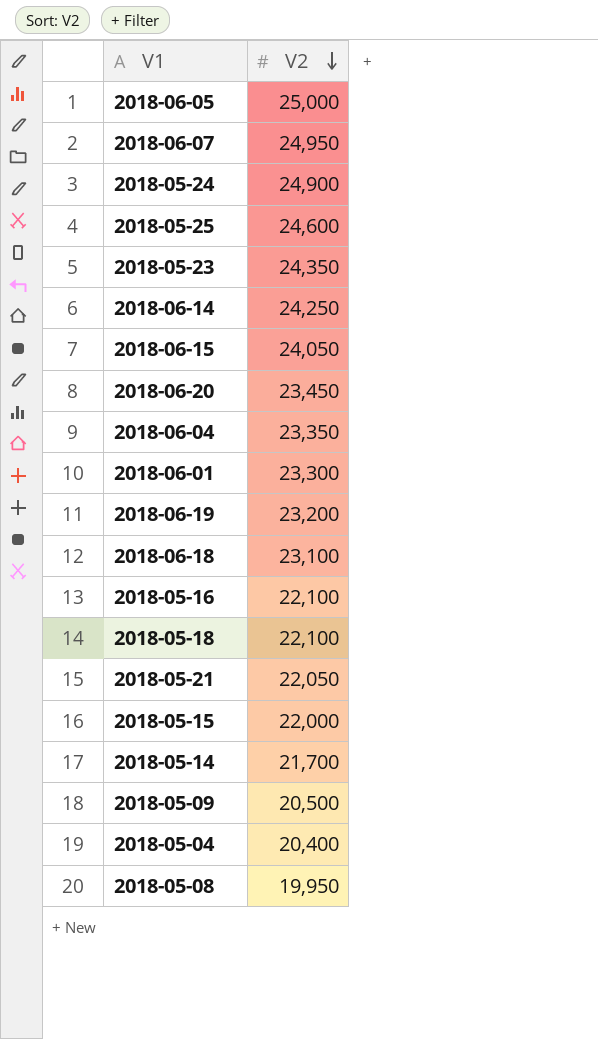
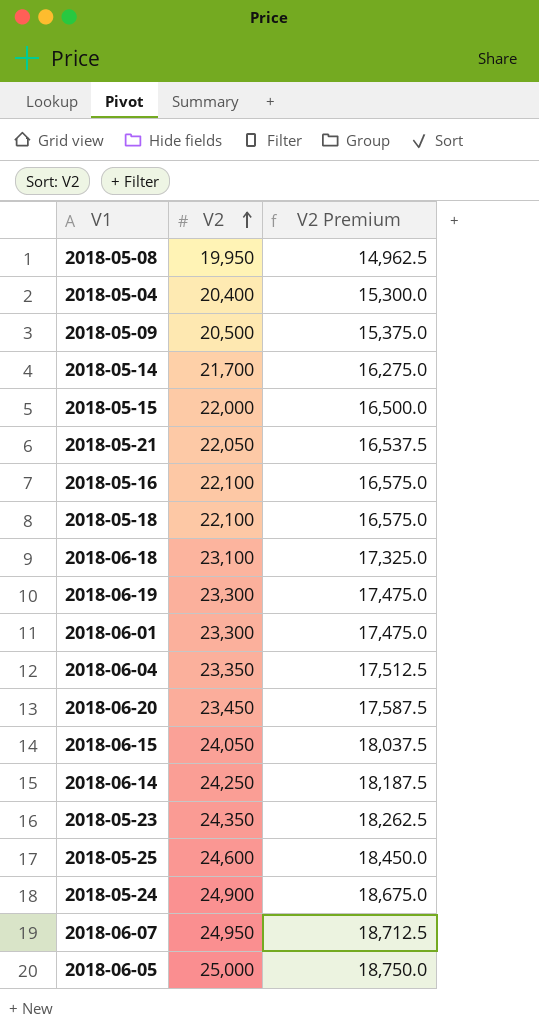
row order: V2 descending -> V2 ascending
column V2 Premium | formula: none -> [V2] * 0.75
2018-06-19 | V2: 23,200 -> 23,300

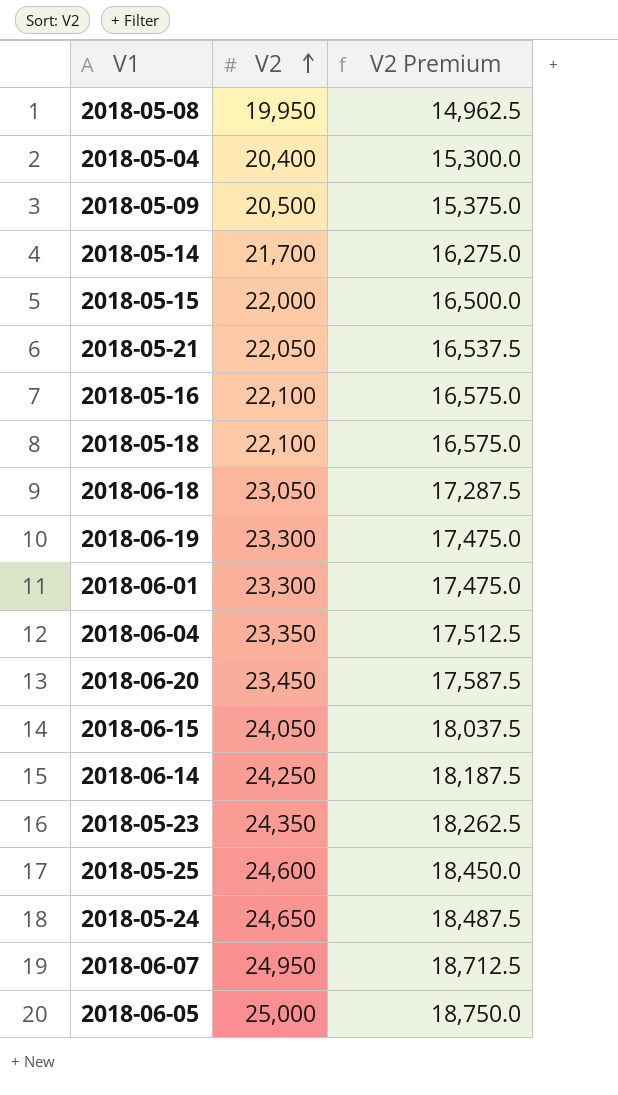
2018-06-18 | V2: 23,100 -> 23,050
2018-06-18 | V2 Premium: 17,325.0 -> 17,287.5
2018-05-24 | V2: 24,900 -> 24,650
2018-05-24 | V2 Premium: 18,675.0 -> 18,487.5

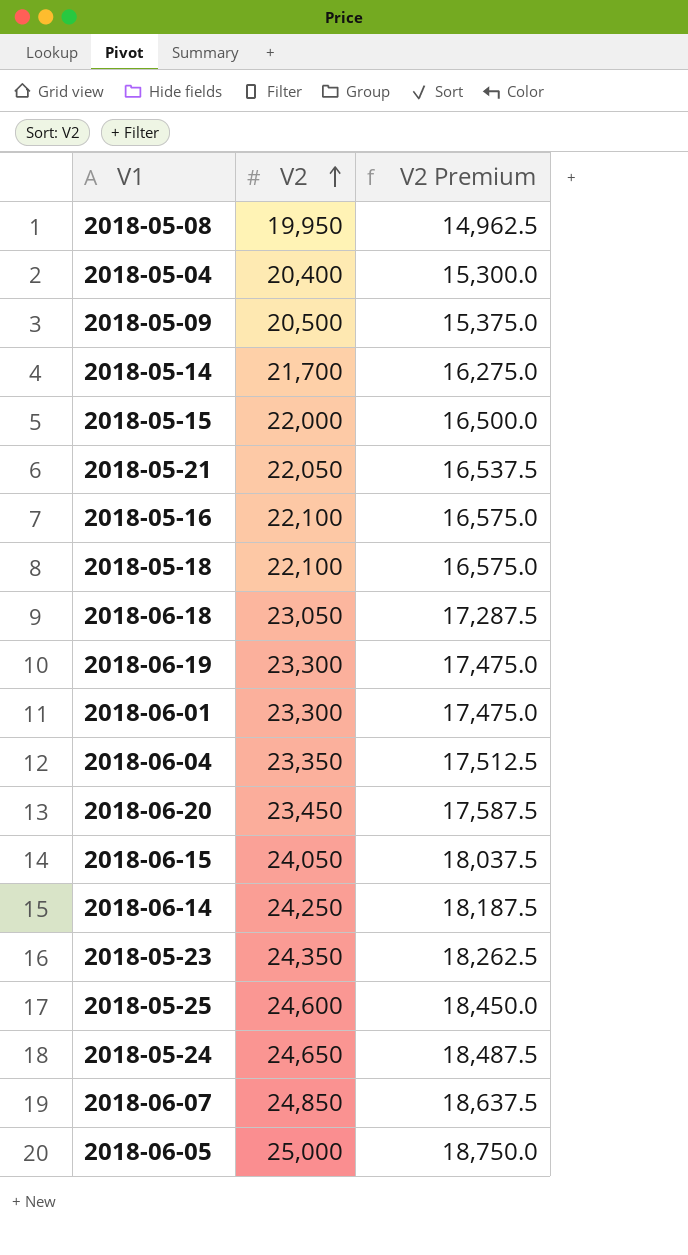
2018-06-07 | V2: 24,950 -> 24,850
2018-06-07 | V2 Premium: 18,712.5 -> 18,637.5

